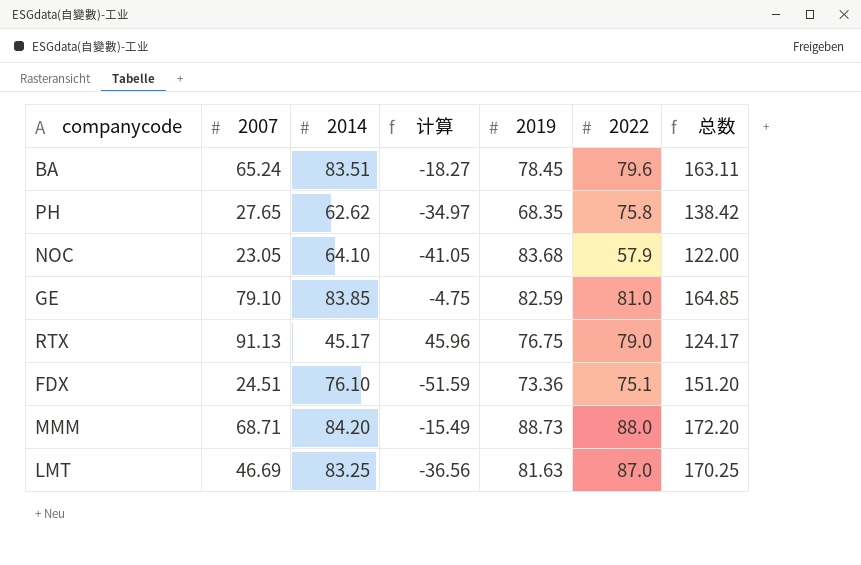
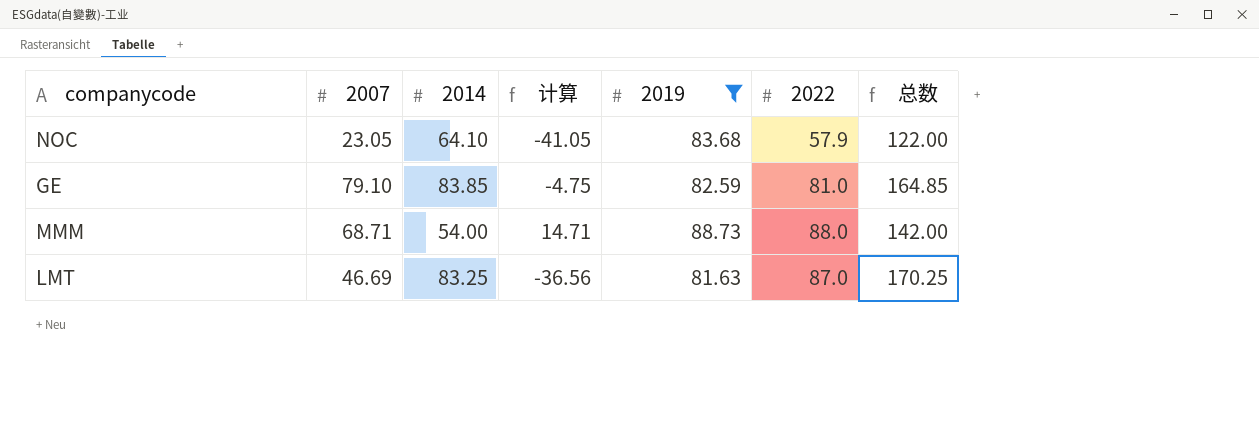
filter: none -> 2019 >= 81.63
MMM | 2014: 84.20 -> 54.00
MMM | 计算: -15.49 -> 14.71
MMM | 总数: 172.20 -> 142.00

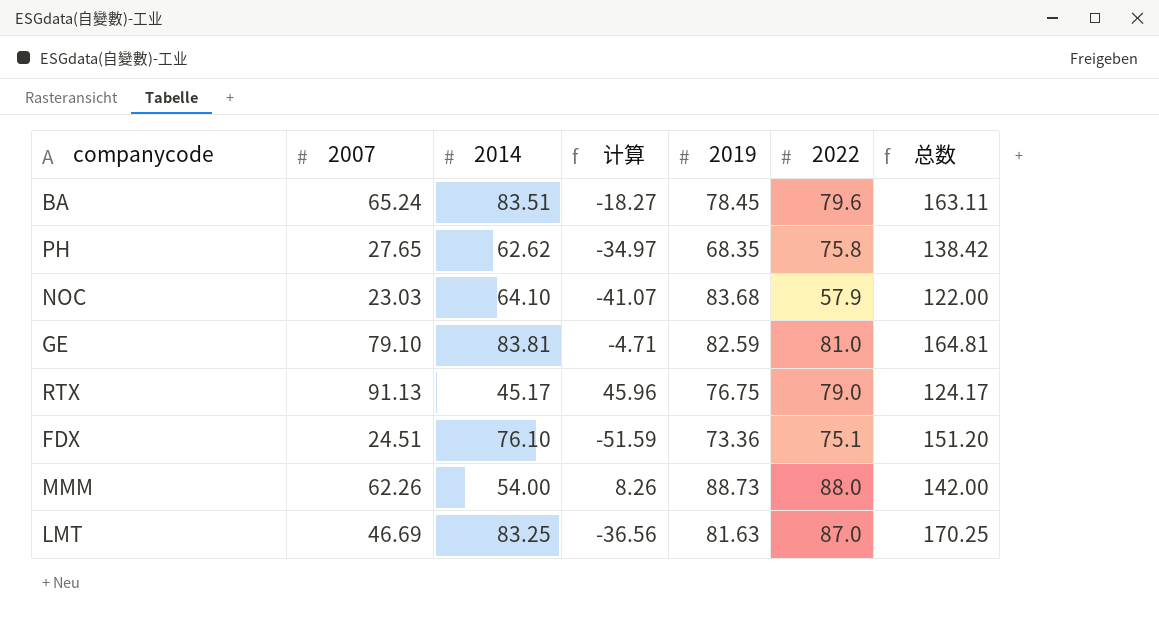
filter: 2019 >= 81.63 -> none
NOC | 2007: 23.05 -> 23.03
NOC | 计算: -41.05 -> -41.07
GE | 2014: 83.85 -> 83.81
GE | 计算: -4.75 -> -4.71
GE | 总数: 164.85 -> 164.81
MMM | 2007: 68.71 -> 62.26
MMM | 计算: 14.71 -> 8.26

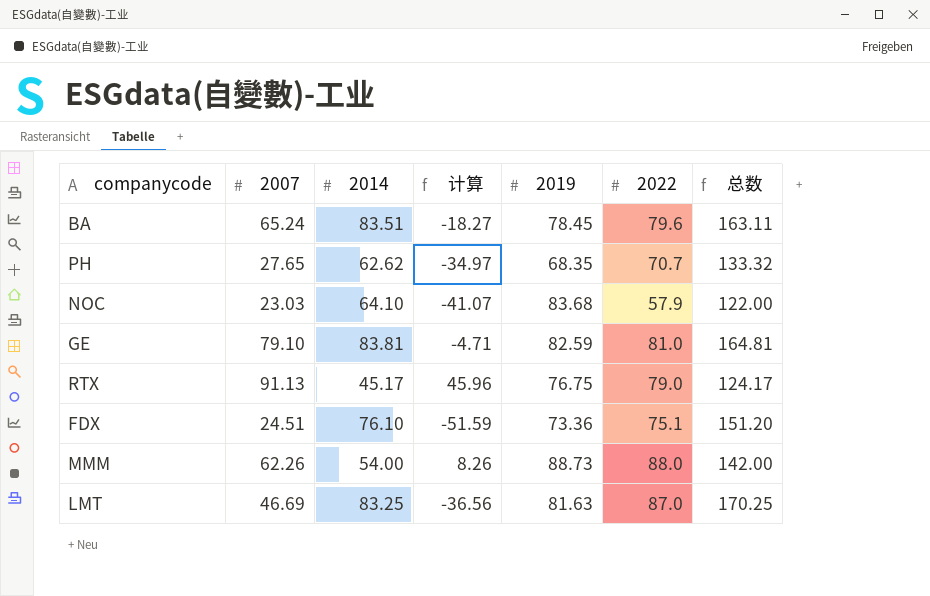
PH | 2022: 75.8 -> 70.7
PH | 总数: 138.42 -> 133.32

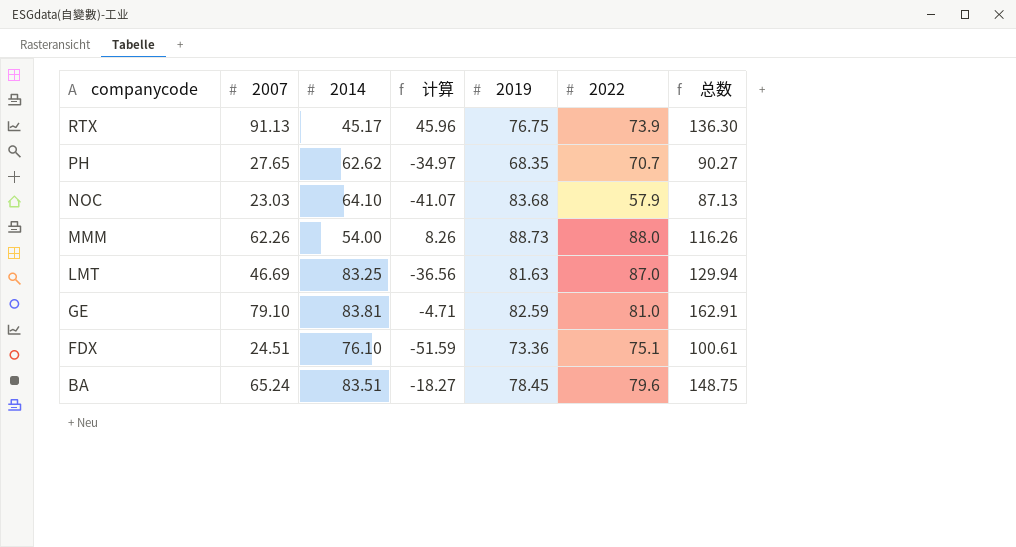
row order: none -> companycode descending
column 总数 | formula: [2014] + [2022] -> [2007] + [2014]
RTX | 2022: 79.0 -> 73.9

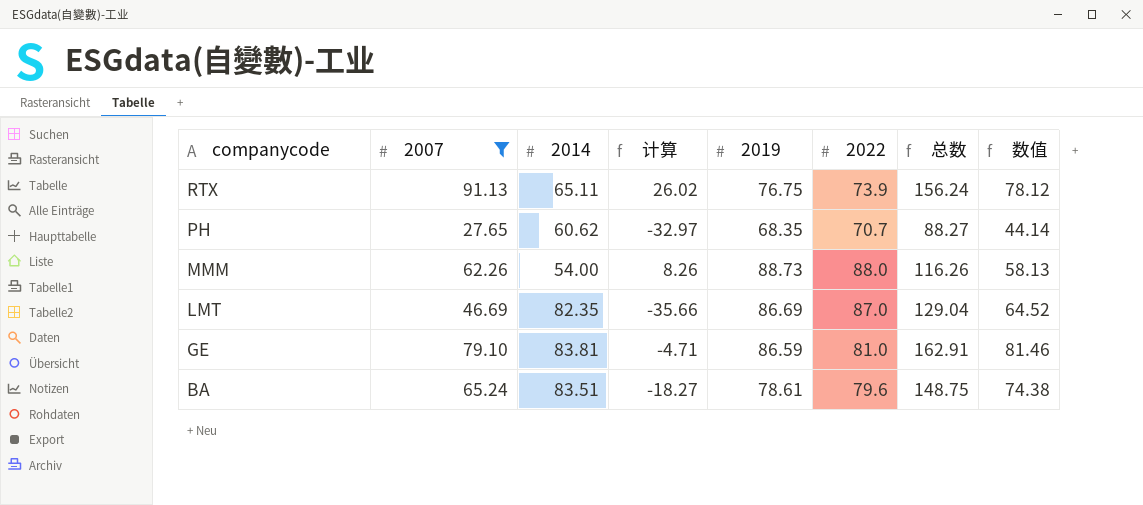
filter: none -> 2007 >= 27.65
column 数值 | formula: none -> [总数] * 0.5
RTX | 2014: 45.17 -> 65.11
RTX | 计算: 45.96 -> 26.02
RTX | 总数: 136.30 -> 156.24
PH | 2014: 62.62 -> 60.62
PH | 计算: -34.97 -> -32.97
PH | 总数: 90.27 -> 88.27
LMT | 2014: 83.25 -> 82.35
LMT | 计算: -36.56 -> -35.66
LMT | 2019: 81.63 -> 86.69
LMT | 总数: 129.94 -> 129.04
GE | 2019: 82.59 -> 86.59
BA | 2019: 78.45 -> 78.61

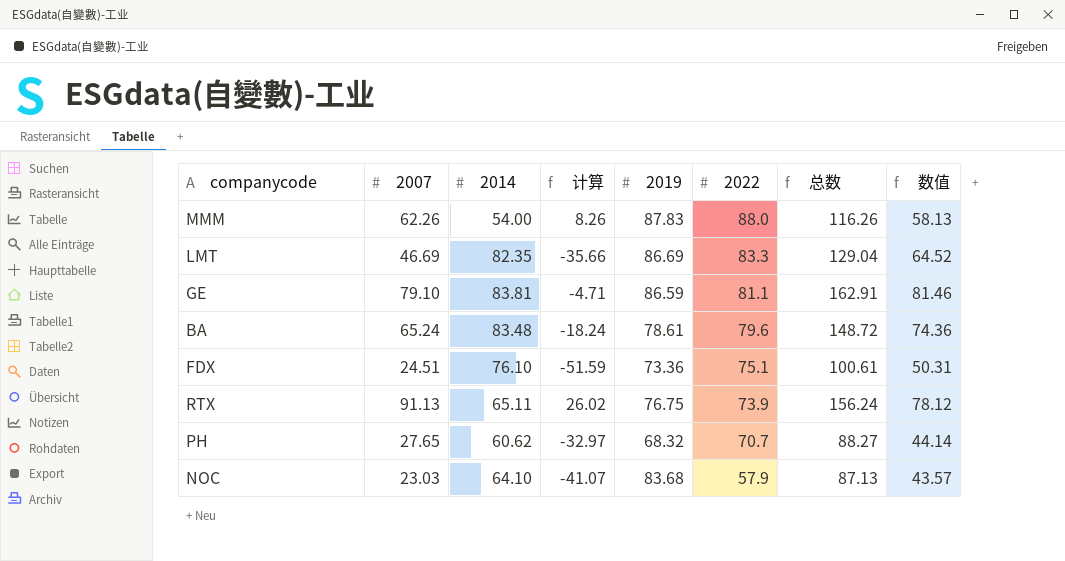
filter: 2007 >= 27.65 -> none
row order: companycode descending -> 2022 descending
MMM | 2019: 88.73 -> 87.83
LMT | 2022: 87.0 -> 83.3
GE | 2022: 81.0 -> 81.1
BA | 2014: 83.51 -> 83.48
BA | 计算: -18.27 -> -18.24
BA | 总数: 148.75 -> 148.72
BA | 数值: 74.38 -> 74.36
PH | 2019: 68.35 -> 68.32

